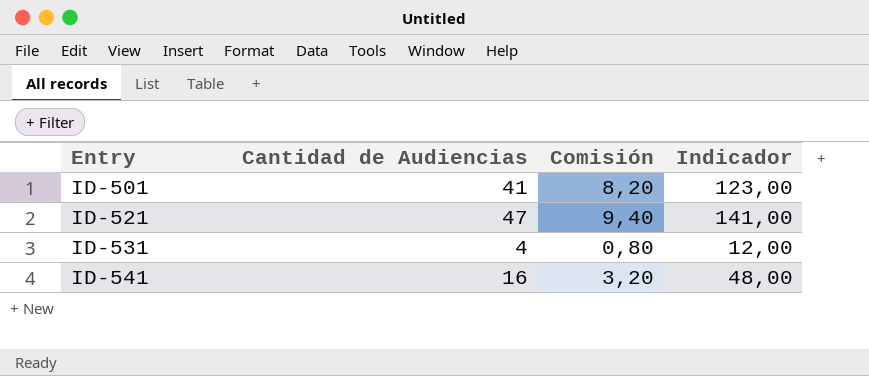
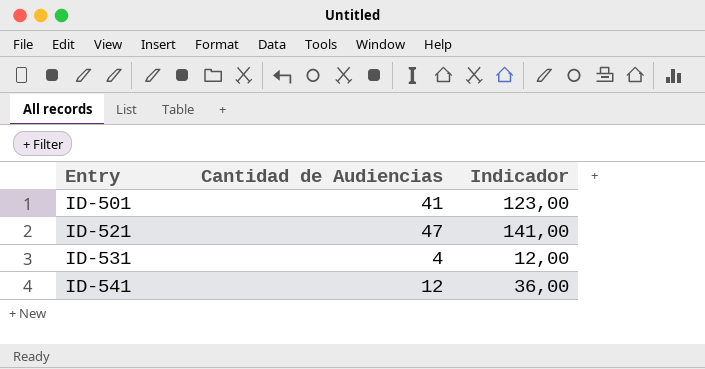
column Comisión | formula: [Cantidad de Audiencias] * 0,2 -> none
ID-541 | Cantidad de Audiencias: 16 -> 12
ID-541 | Indicador: 48,00 -> 36,00

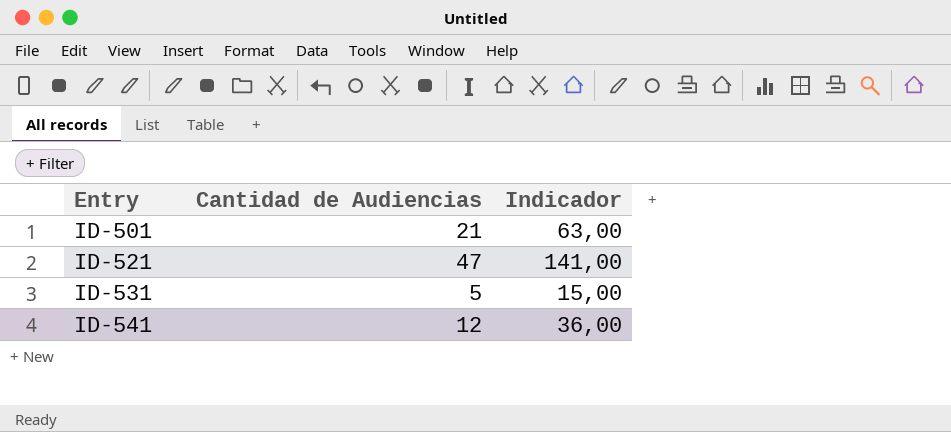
ID-501 | Cantidad de Audiencias: 41 -> 21
ID-501 | Indicador: 123,00 -> 63,00
ID-531 | Cantidad de Audiencias: 4 -> 5
ID-531 | Indicador: 12,00 -> 15,00

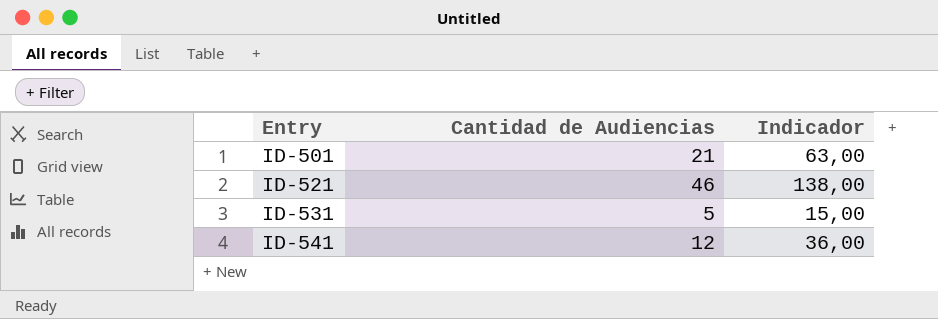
ID-521 | Cantidad de Audiencias: 47 -> 46
ID-521 | Indicador: 141,00 -> 138,00

